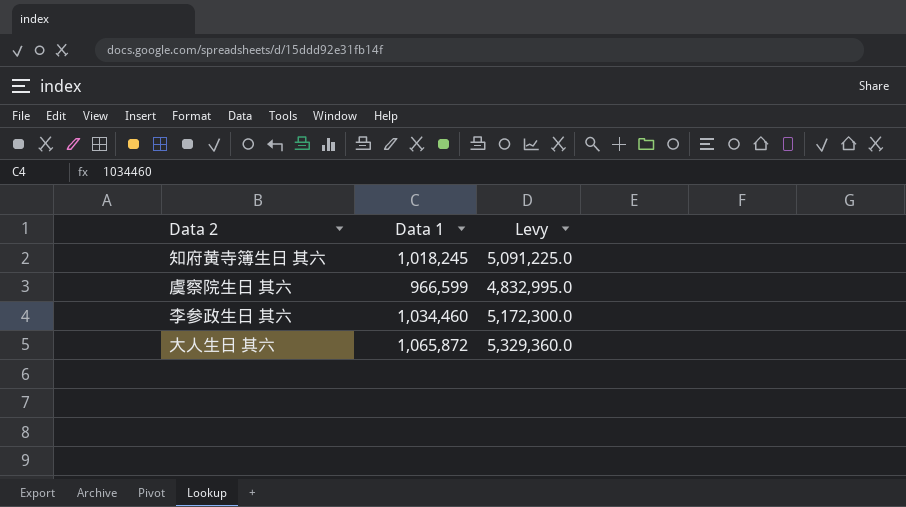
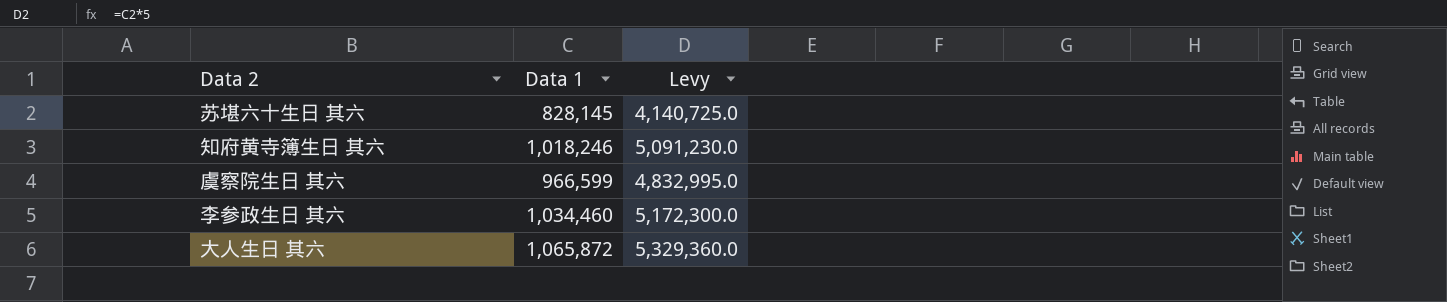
row 苏堪六十生日 其六: none -> 828,145 | 4,140,725.0
知府黄寺簿生日 其六 | Data 1: 1,018,245 -> 1,018,246
知府黄寺簿生日 其六 | Levy: 5,091,225.0 -> 5,091,230.0

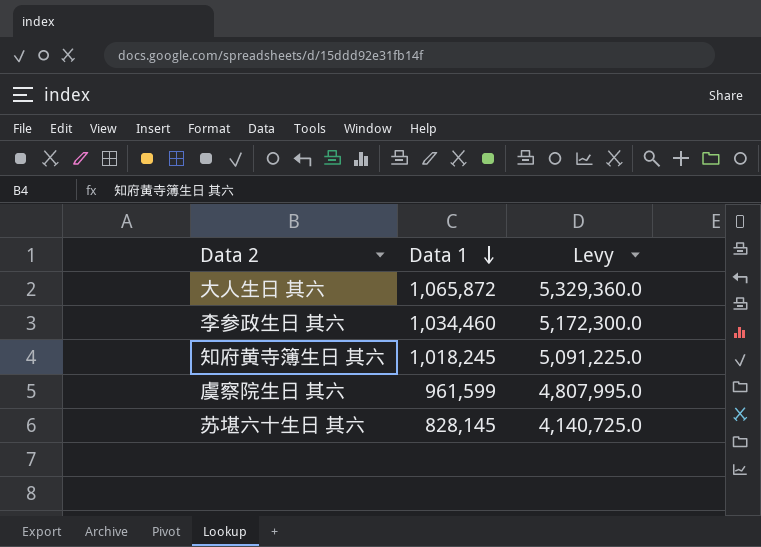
row order: none -> Data 1 descending
知府黄寺簿生日 其六 | Data 1: 1,018,246 -> 1,018,245
知府黄寺簿生日 其六 | Levy: 5,091,230.0 -> 5,091,225.0
虞察院生日 其六 | Data 1: 966,599 -> 961,599
虞察院生日 其六 | Levy: 4,832,995.0 -> 4,807,995.0

